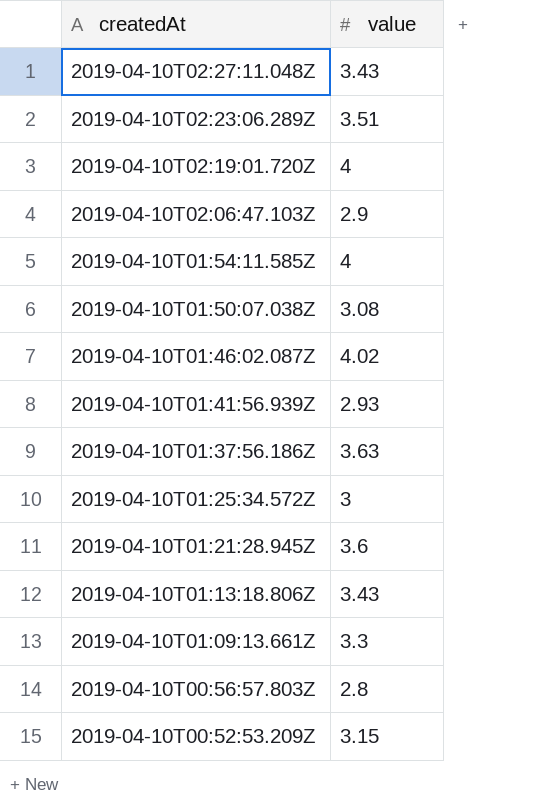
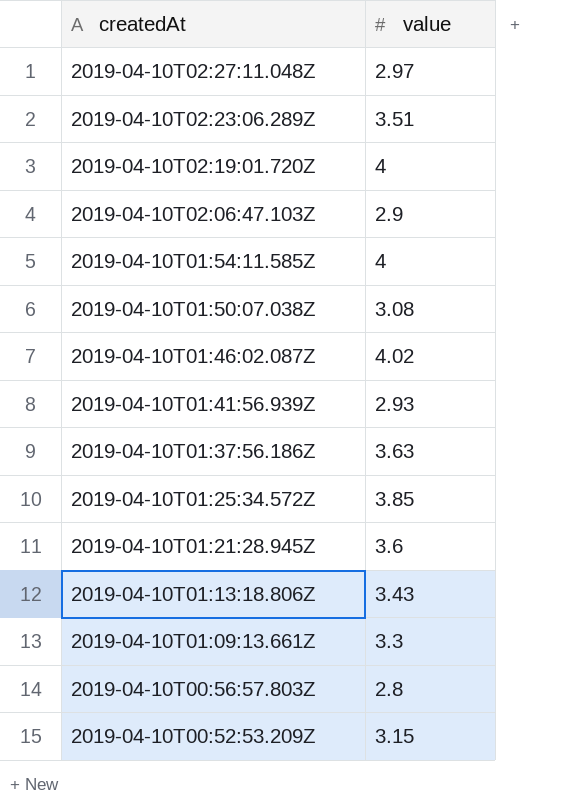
2019-04-10T02:27:11.048Z | value: 3.43 -> 2.97
2019-04-10T01:25:34.572Z | value: 3 -> 3.85

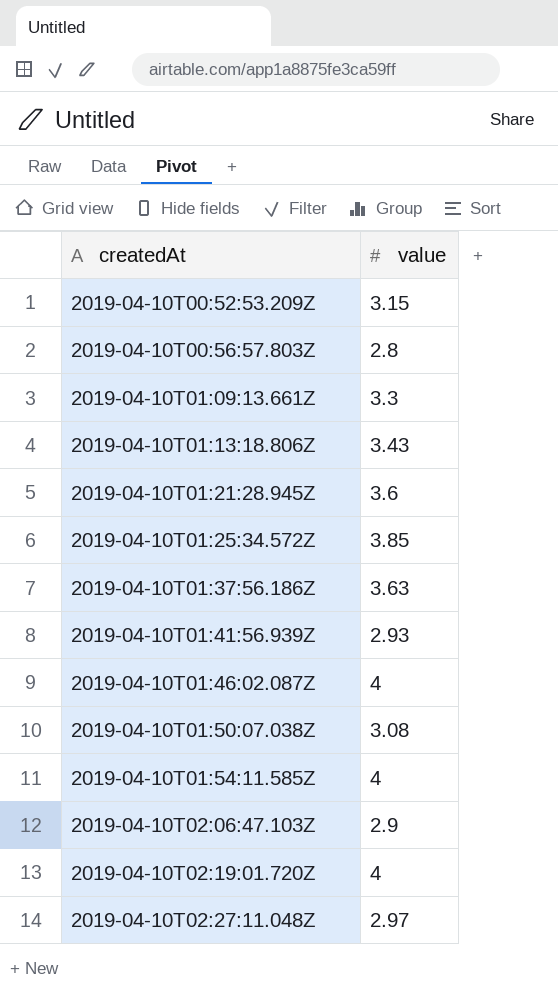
row order: createdAt descending -> createdAt ascending
row 2019-04-10T02:23:06.289Z: 3.51 -> none
2019-04-10T01:46:02.087Z | value: 4.02 -> 4

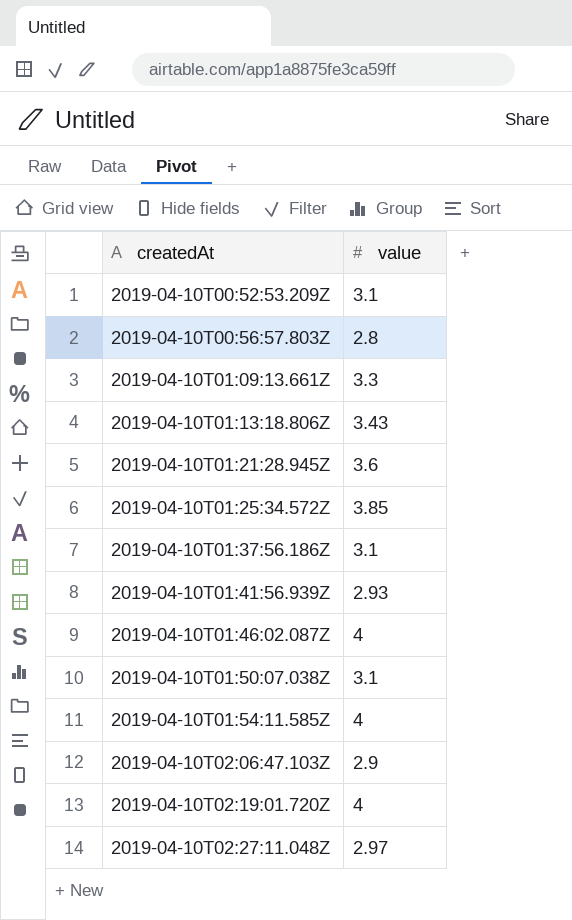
2019-04-10T00:52:53.209Z | value: 3.15 -> 3.1
2019-04-10T01:37:56.186Z | value: 3.63 -> 3.1
2019-04-10T01:50:07.038Z | value: 3.08 -> 3.1

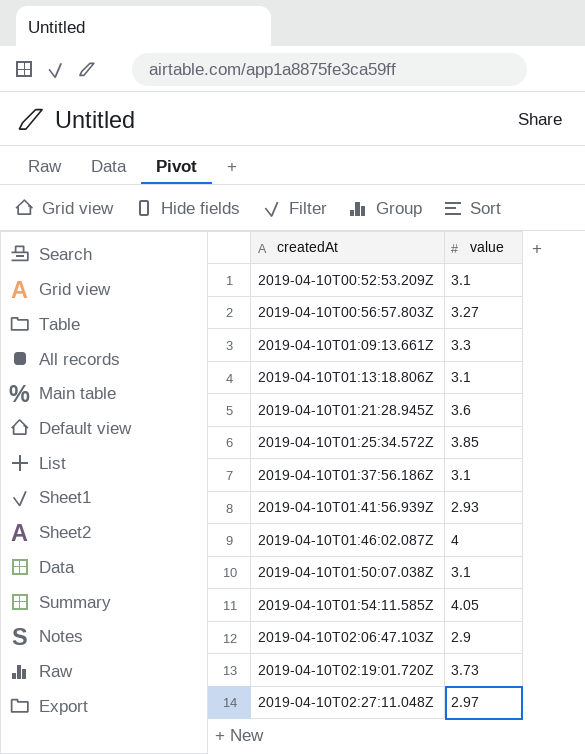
2019-04-10T00:56:57.803Z | value: 2.8 -> 3.27
2019-04-10T01:13:18.806Z | value: 3.43 -> 3.1
2019-04-10T01:54:11.585Z | value: 4 -> 4.05
2019-04-10T02:19:01.720Z | value: 4 -> 3.73

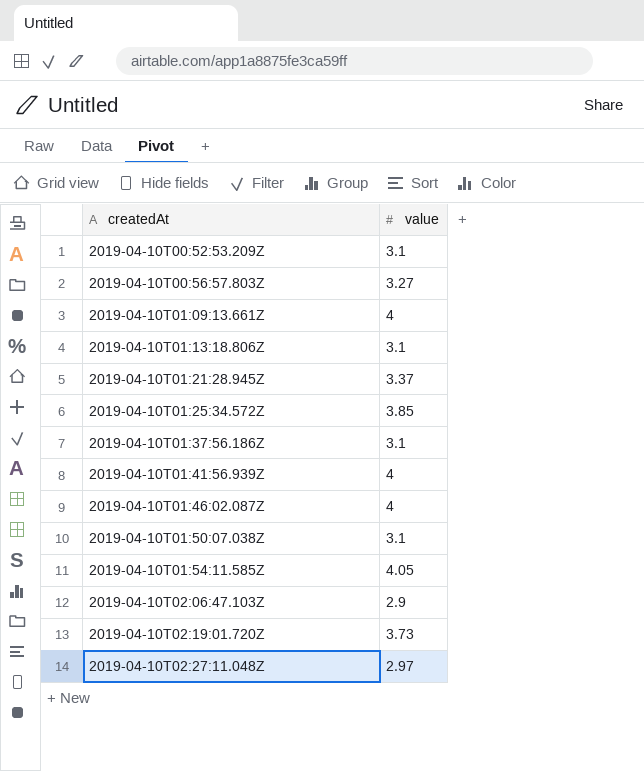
2019-04-10T01:09:13.661Z | value: 3.3 -> 4
2019-04-10T01:21:28.945Z | value: 3.6 -> 3.37
2019-04-10T01:41:56.939Z | value: 2.93 -> 4

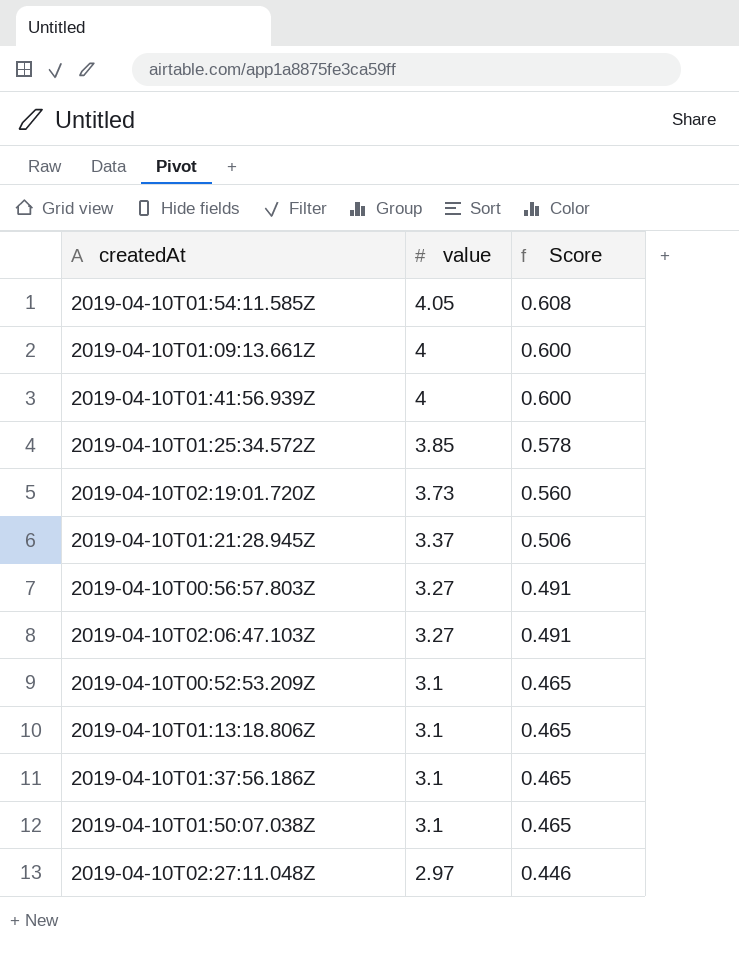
row order: createdAt ascending -> value descending
column Score | formula: none -> [value] * 0.15
row 2019-04-10T01:46:02.087Z: 4 -> none
2019-04-10T02:06:47.103Z | value: 2.9 -> 3.27

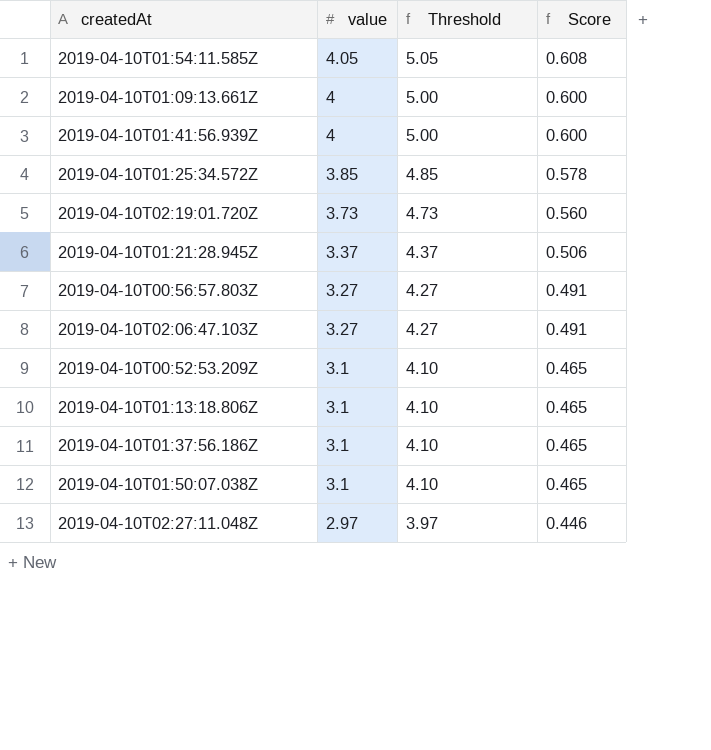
column Threshold | formula: none -> [value] + 1

